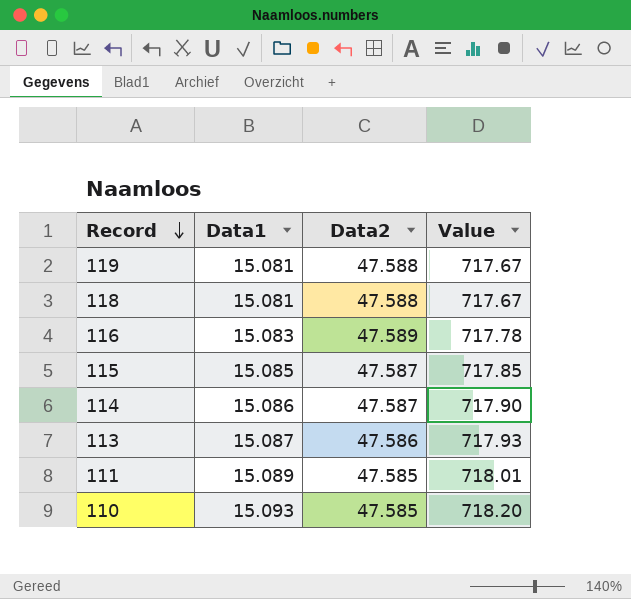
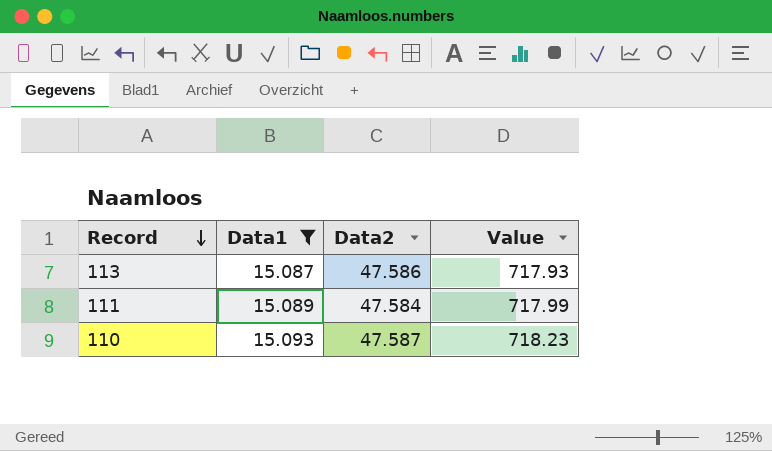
filter: none -> Data1 >= 15.087
111 | Data2: 47.585 -> 47.584
111 | Value: 718.01 -> 717.99
110 | Data2: 47.585 -> 47.587
110 | Value: 718.20 -> 718.23

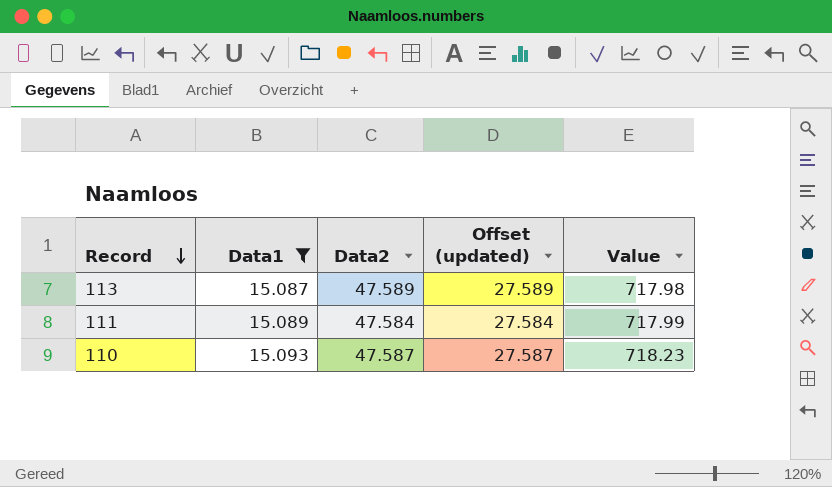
column Offset (updated) | formula: none -> [Data2] - 20
113 | Data2: 47.586 -> 47.589
113 | Value: 717.93 -> 717.98

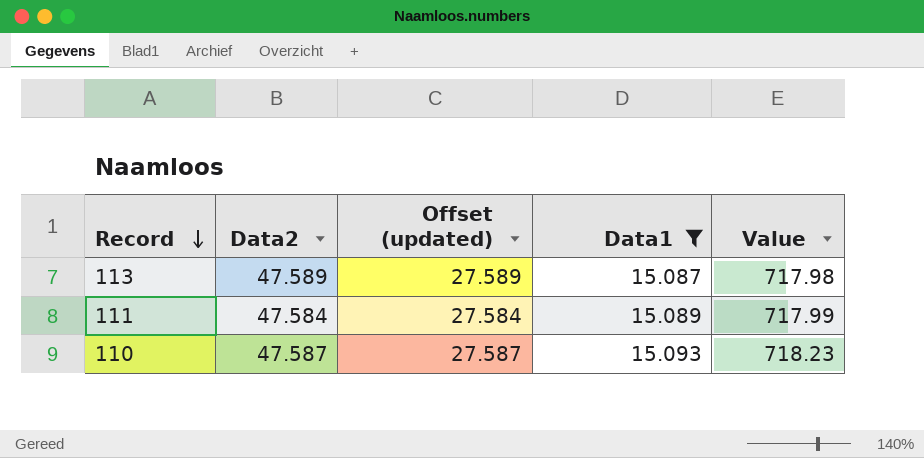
column Data1 | position: 2 -> 4

